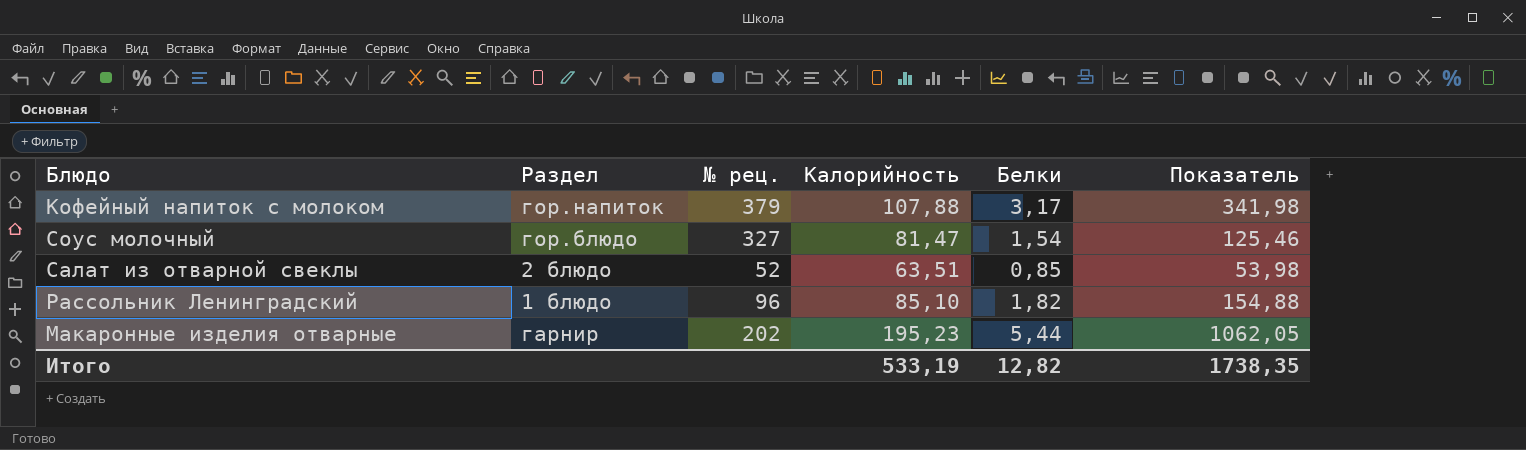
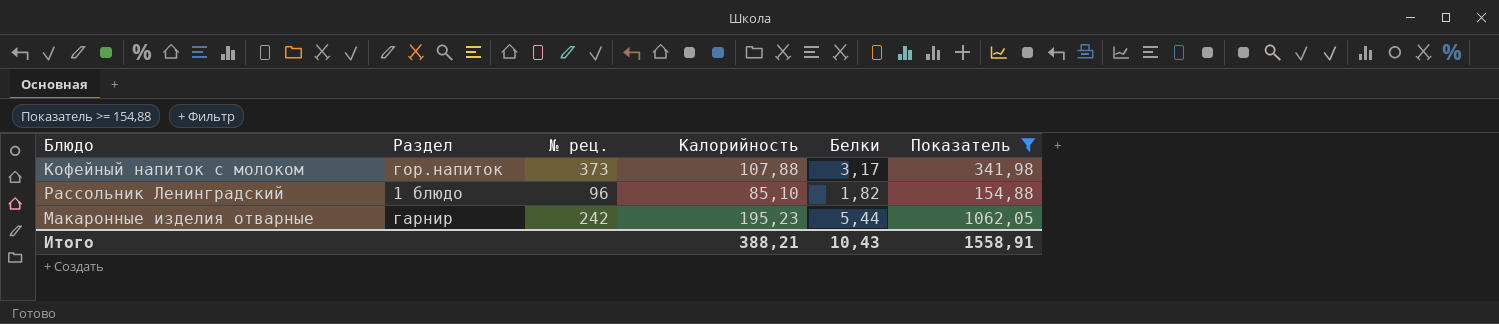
filter: none -> Показатель >= 154,88
Кофейный напиток с молоком | № рец.: 379 -> 373
Макаронные изделия отварные | № рец.: 202 -> 242
Итого | Калорийность: 533,19 -> 388,21
Итого | Белки: 12,82 -> 10,43
Итого | Показатель: 1738,35 -> 1558,91

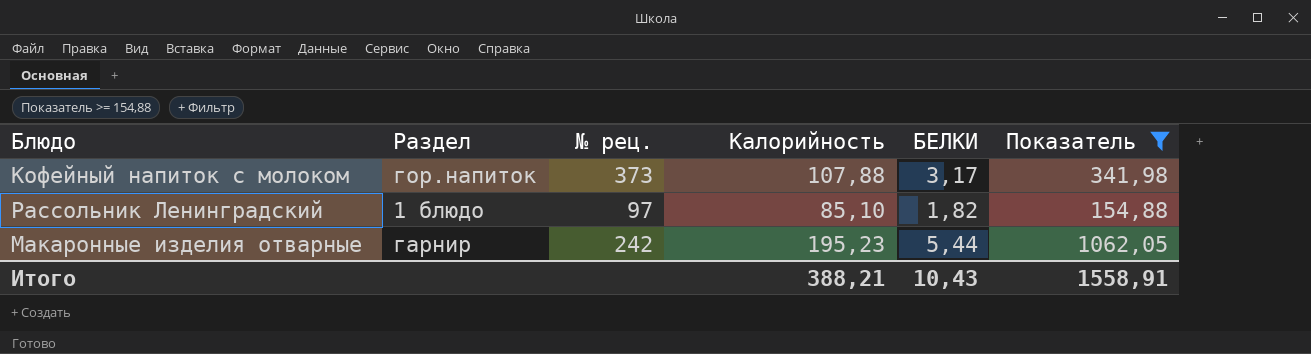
column name: Белки -> БЕЛКИ
Рассольник Ленинградский | № рец.: 96 -> 97

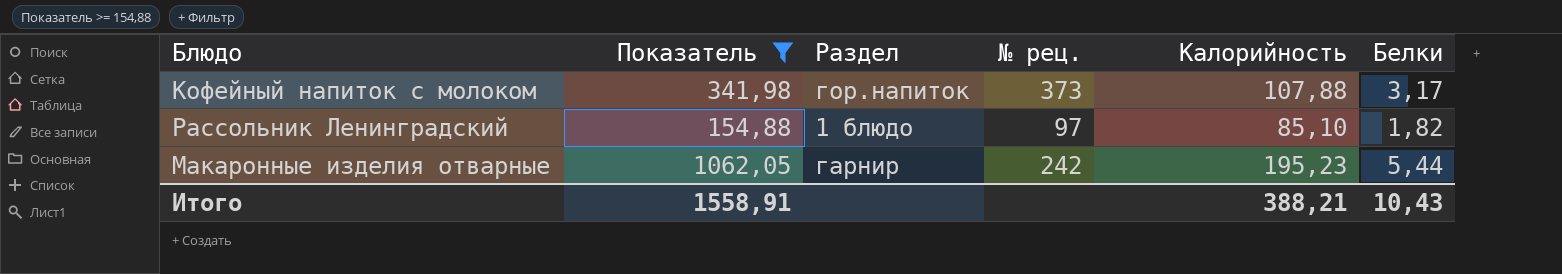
column Показатель | position: 6 -> 2
column name: БЕЛКИ -> Белки

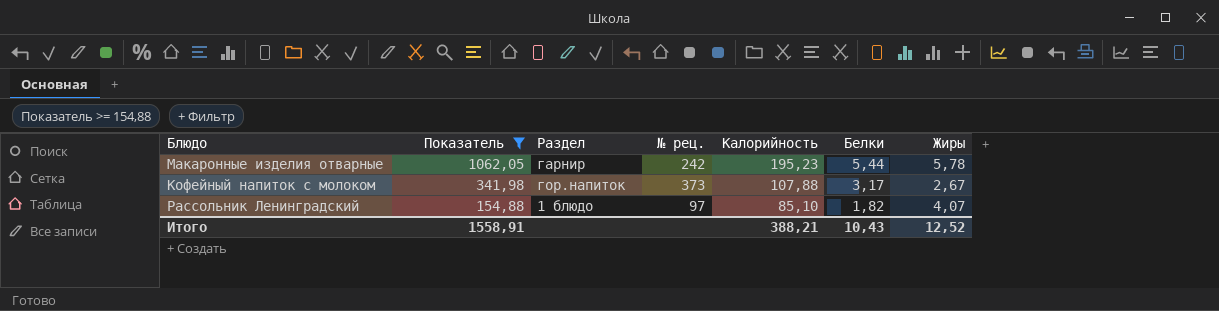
row order: none -> Показатель descending
column Жиры | position: none -> 7

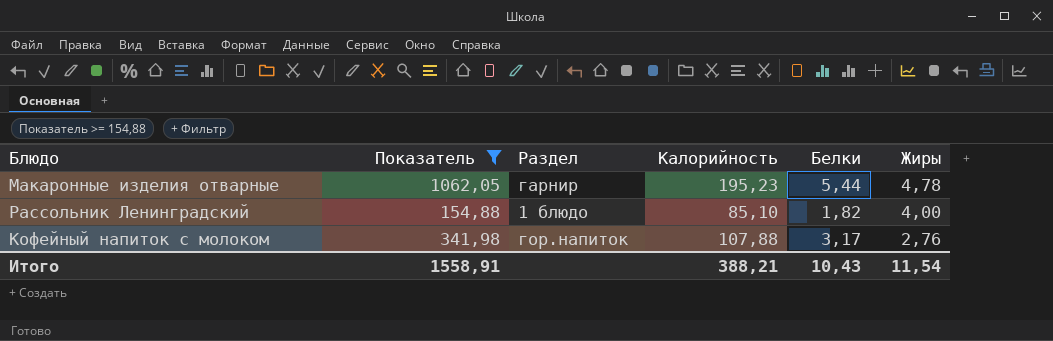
row order: Показатель descending -> Жиры descending
column № рец. | position: 4 -> none
Макаронные изделия отварные | Жиры: 5,78 -> 4,78
Рассольник Ленинградский | Жиры: 4,07 -> 4,00
Кофейный напиток с молоком | Жиры: 2,67 -> 2,76
Итого | Жиры: 12,52 -> 11,54

